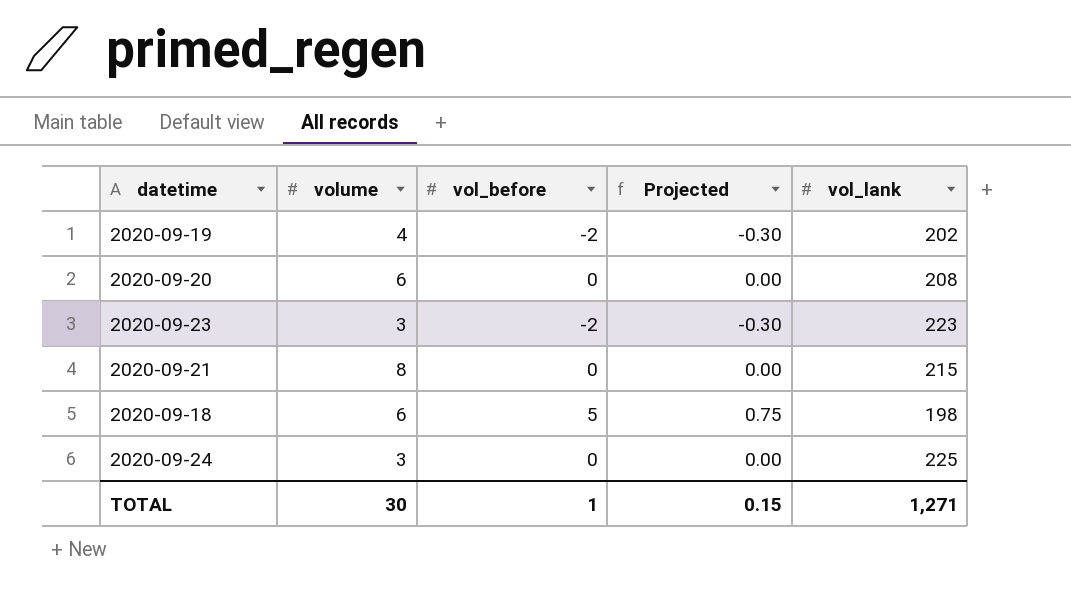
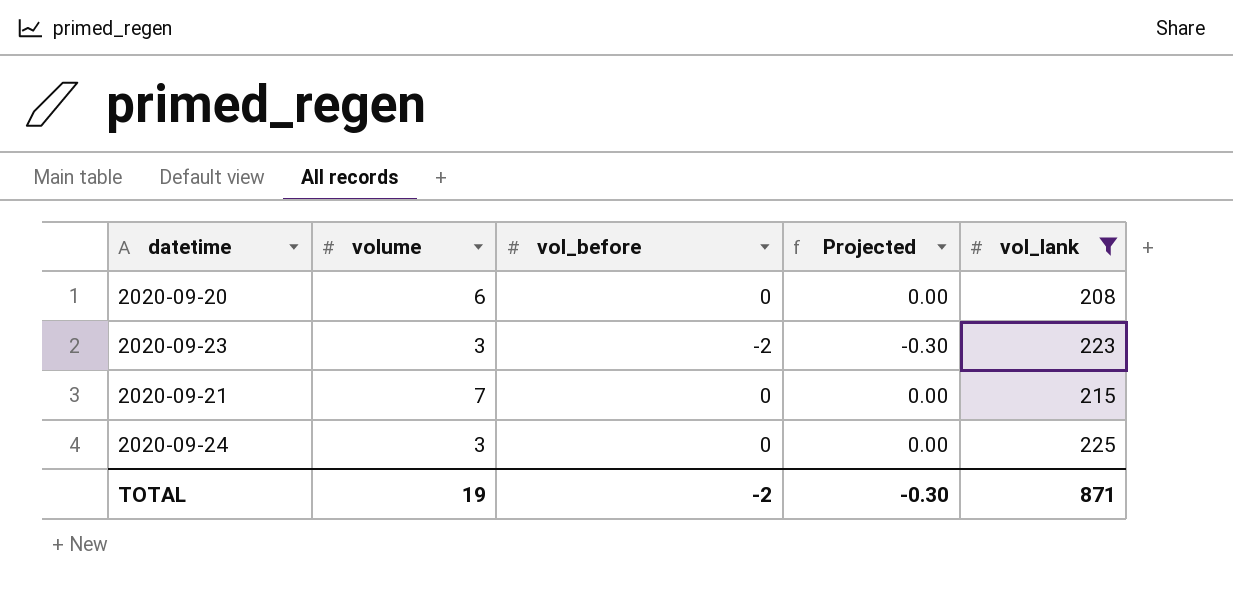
filter: none -> vol_lank >= 208
2020-09-21 | volume: 8 -> 7
TOTAL | volume: 30 -> 19
TOTAL | vol_before: 1 -> -2
TOTAL | Projected: 0.15 -> -0.30
TOTAL | vol_lank: 1,271 -> 871

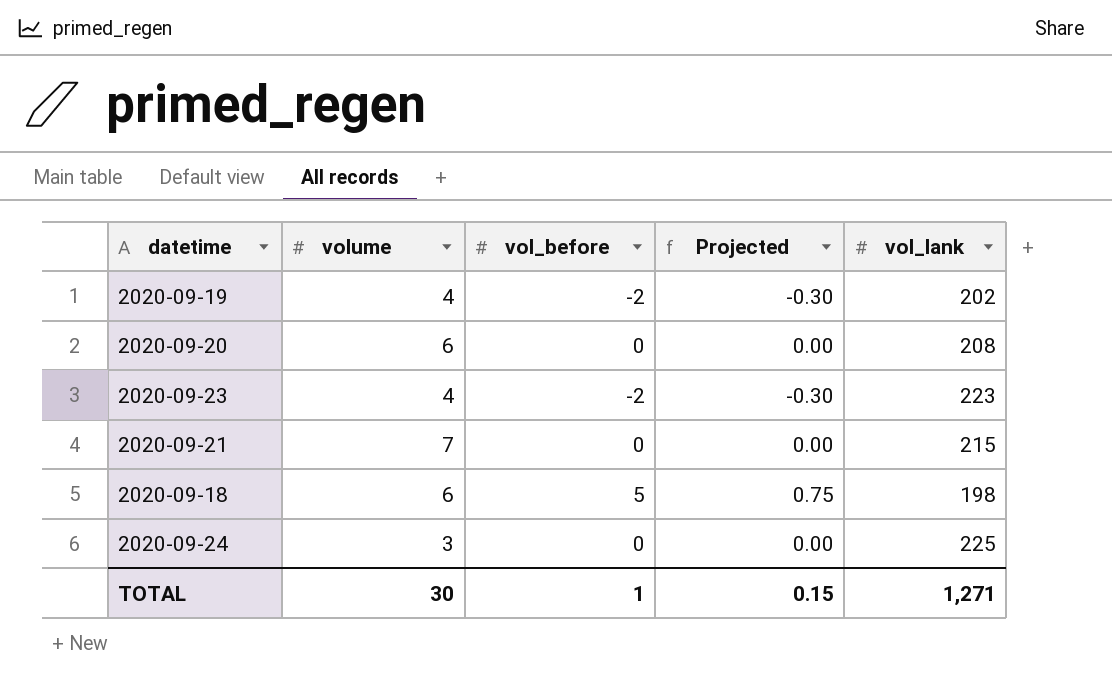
filter: vol_lank >= 208 -> none
2020-09-23 | volume: 3 -> 4
TOTAL | volume: 19 -> 30
TOTAL | vol_before: -2 -> 1
TOTAL | Projected: -0.30 -> 0.15
TOTAL | vol_lank: 871 -> 1,271

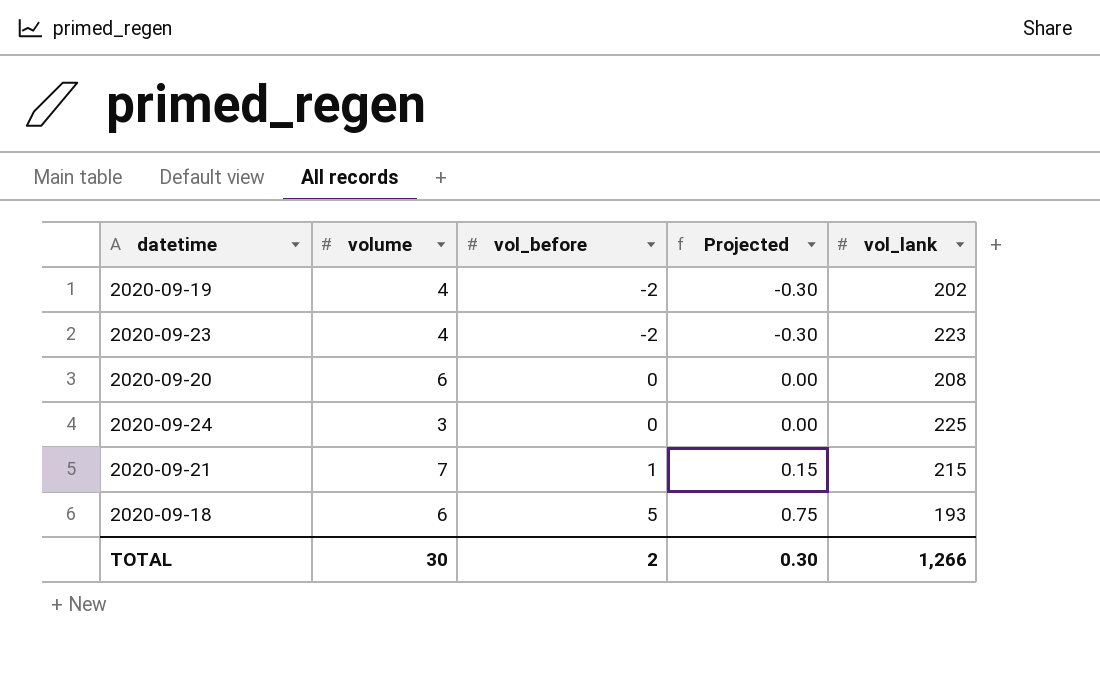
row order: none -> vol_before ascending
2020-09-21 | vol_before: 0 -> 1
2020-09-21 | Projected: 0.00 -> 0.15
2020-09-18 | vol_lank: 198 -> 193
TOTAL | vol_before: 1 -> 2
TOTAL | Projected: 0.15 -> 0.30
TOTAL | vol_lank: 1,271 -> 1,266

